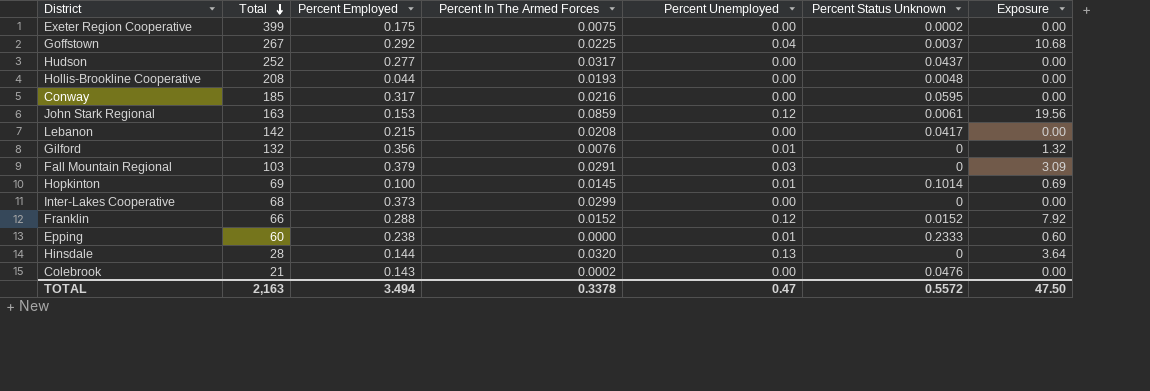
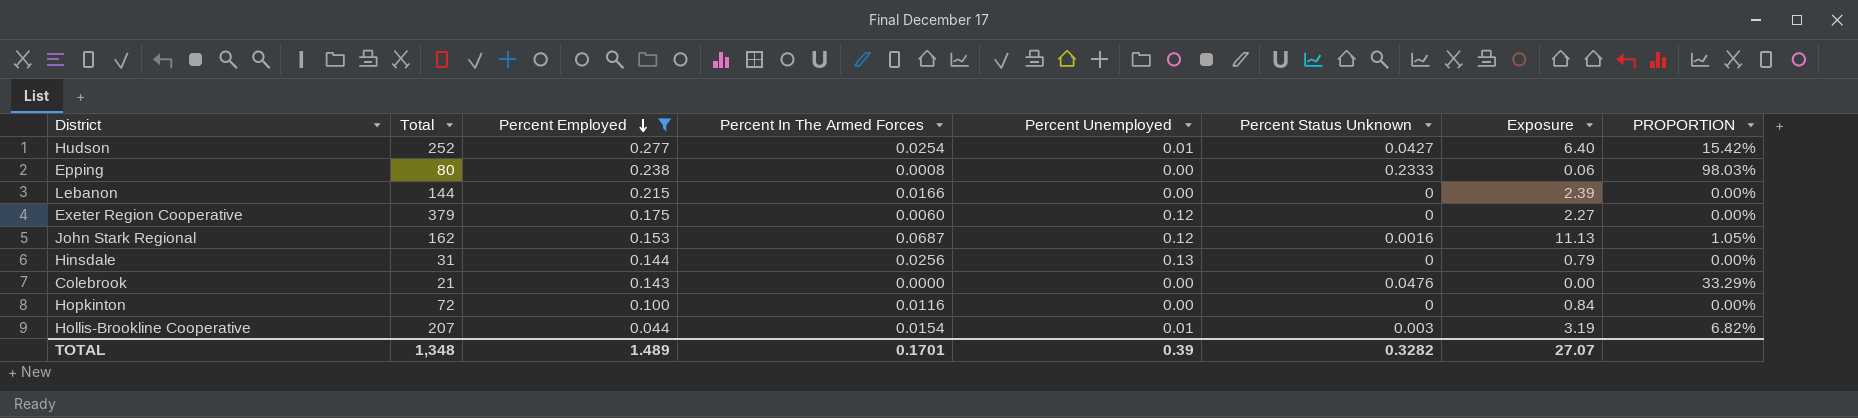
filter: none -> Percent Employed <= 0.277
row order: Total descending -> Percent Employed descending
column Exposure | formula: [Total] * [Percent Unemployed] -> [Total] * [Percent In The Armed Forces]
column PROPORTION | formula: none -> [Percent Status Unknown] / [Percent Employed]
Hudson | Percent In The Armed Forces: 0.0317 -> 0.0254
Hudson | Percent Unemployed: 0.00 -> 0.01
Hudson | Percent Status Unknown: 0.0437 -> 0.0427
Epping | Total: 60 -> 80
Epping | Percent In The Armed Forces: 0.0000 -> 0.0008
Epping | Percent Unemployed: 0.01 -> 0.00
Lebanon | Total: 142 -> 144
Lebanon | Percent In The Armed Forces: 0.0208 -> 0.0166
Lebanon | Percent Status Unknown: 0.0417 -> 0
Exeter Region Cooperative | Total: 399 -> 379
Exeter Region Cooperative | Percent In The Armed Forces: 0.0075 -> 0.0060
Exeter Region Cooperative | Percent Unemployed: 0.00 -> 0.12
Exeter Region Cooperative | Percent Status Unknown: 0.0002 -> 0
John Stark Regional | Total: 163 -> 162
John Stark Regional | Percent In The Armed Forces: 0.0859 -> 0.0687
John Stark Regional | Percent Status Unknown: 0.0061 -> 0.0016
Hinsdale | Total: 28 -> 31
Hinsdale | Percent In The Armed Forces: 0.0320 -> 0.0256
Colebrook | Percent In The Armed Forces: 0.0002 -> 0.0000
Hopkinton | Total: 69 -> 72
Hopkinton | Percent In The Armed Forces: 0.0145 -> 0.0116
Hopkinton | Percent Unemployed: 0.01 -> 0.00
Hopkinton | Percent Status Unknown: 0.1014 -> 0
Hollis-Brookline Cooperative | Total: 208 -> 207
Hollis-Brookline Cooperative | Percent In The Armed Forces: 0.0193 -> 0.0154
Hollis-Brookline Cooperative | Percent Unemployed: 0.00 -> 0.01
Hollis-Brookline Cooperative | Percent Status Unknown: 0.0048 -> 0.003
TOTAL | Total: 2,163 -> 1,348
TOTAL | Percent Employed: 3.494 -> 1.489
TOTAL | Percent In The Armed Forces: 0.3378 -> 0.1701
TOTAL | Percent Unemployed: 0.47 -> 0.39
TOTAL | Percent Status Unknown: 0.5572 -> 0.3282
TOTAL | Exposure: 47.50 -> 27.07

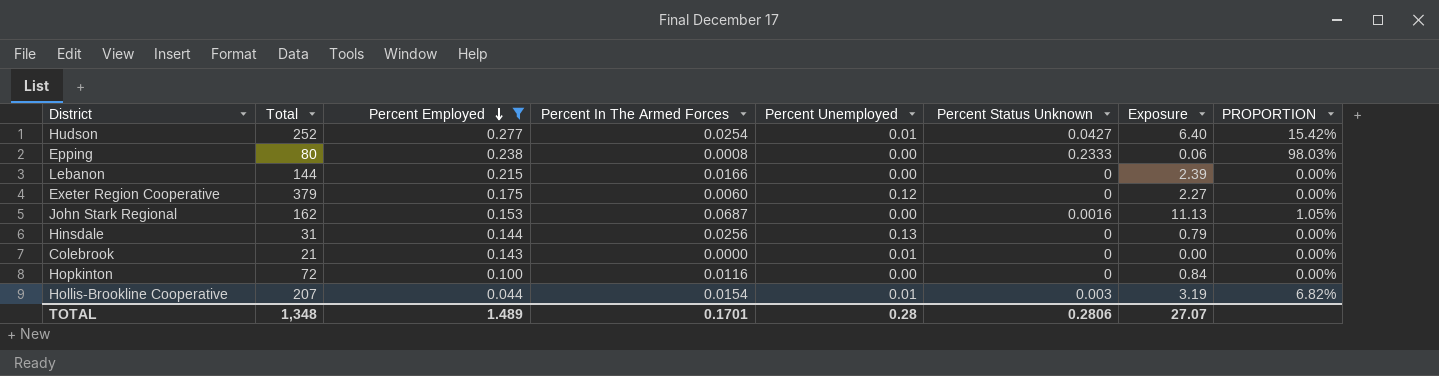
John Stark Regional | Percent Unemployed: 0.12 -> 0.00
Colebrook | Percent Unemployed: 0.00 -> 0.01
Colebrook | Percent Status Unknown: 0.0476 -> 0
Colebrook | PROPORTION: 33.29% -> 0.00%
TOTAL | Percent Unemployed: 0.39 -> 0.28
TOTAL | Percent Status Unknown: 0.3282 -> 0.2806

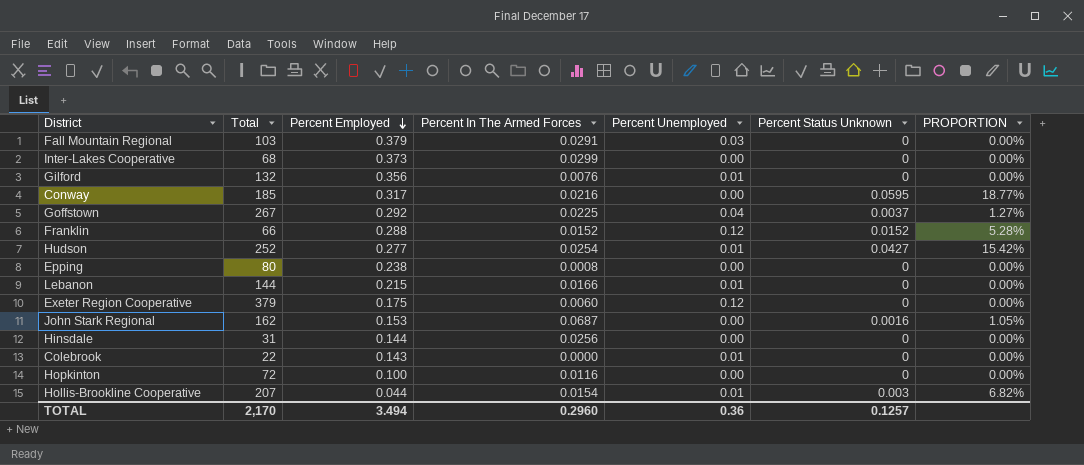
filter: Percent Employed <= 0.277 -> none
column Exposure | formula: [Total] * [Percent In The Armed Forces] -> none
Epping | Percent Status Unknown: 0.2333 -> 0
Epping | PROPORTION: 98.03% -> 0.00%
Lebanon | Percent Unemployed: 0.00 -> 0.01
Hinsdale | Percent Unemployed: 0.13 -> 0.00
Colebrook | Total: 21 -> 22
TOTAL | Total: 1,348 -> 2,170
TOTAL | Percent Employed: 1.489 -> 3.494
TOTAL | Percent In The Armed Forces: 0.1701 -> 0.2960
TOTAL | Percent Unemployed: 0.28 -> 0.36
TOTAL | Percent Status Unknown: 0.2806 -> 0.1257

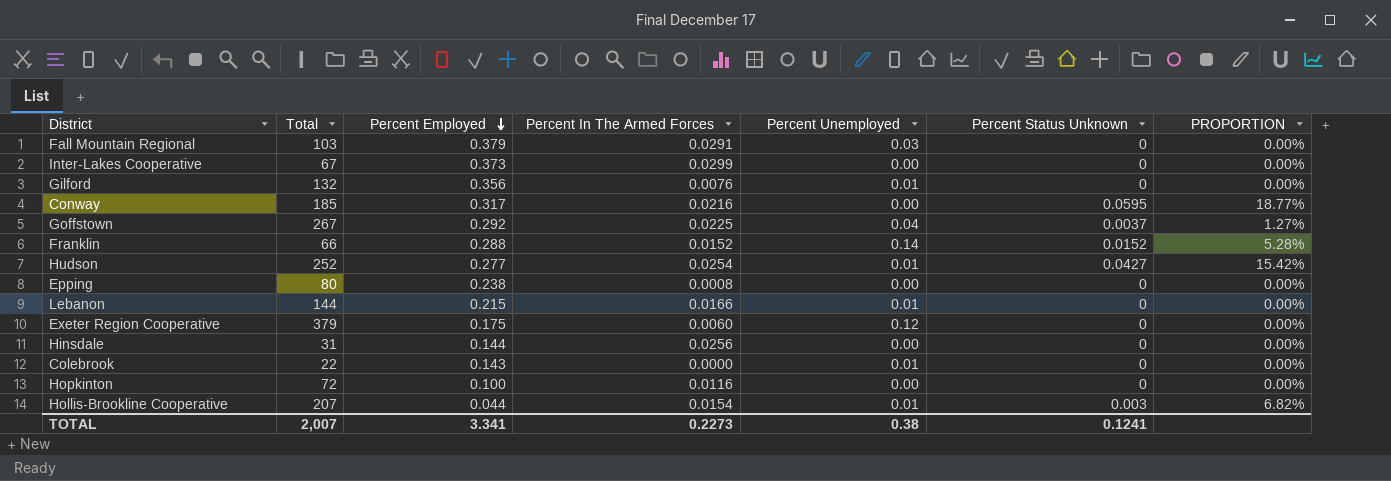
row John Stark Regional: 162 | 0.153 | 0.0687 | 0.00 | 0.0016 | 1.05% -> none
Inter-Lakes Cooperative | Total: 68 -> 67
Franklin | Percent Unemployed: 0.12 -> 0.14
TOTAL | Total: 2,170 -> 2,007
TOTAL | Percent Employed: 3.494 -> 3.341
TOTAL | Percent In The Armed Forces: 0.2960 -> 0.2273
TOTAL | Percent Unemployed: 0.36 -> 0.38
TOTAL | Percent Status Unknown: 0.1257 -> 0.1241

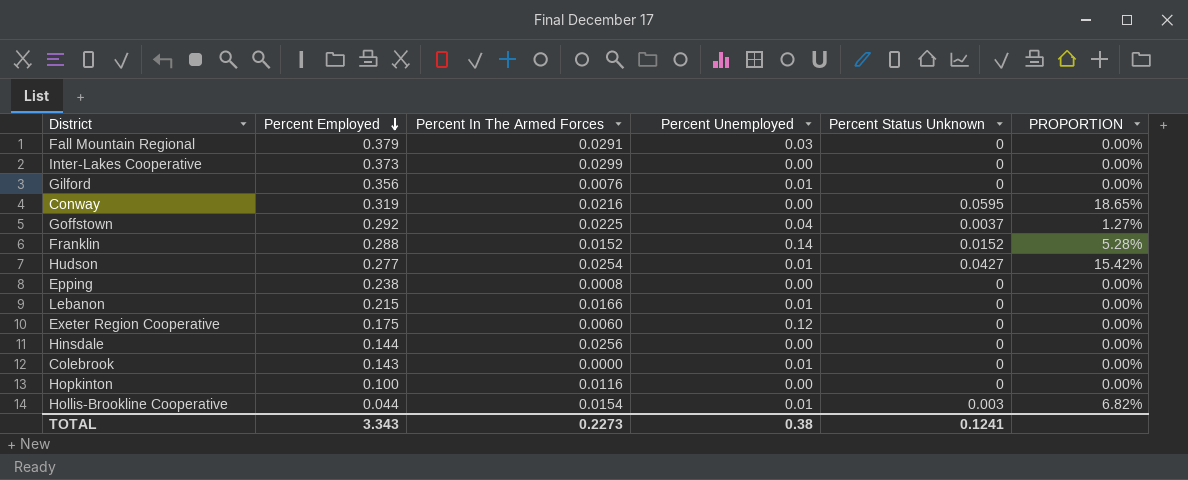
column Total | position: 2 -> none
Conway | Percent Employed: 0.317 -> 0.319
Conway | PROPORTION: 18.77% -> 18.65%
TOTAL | Percent Employed: 3.341 -> 3.343

